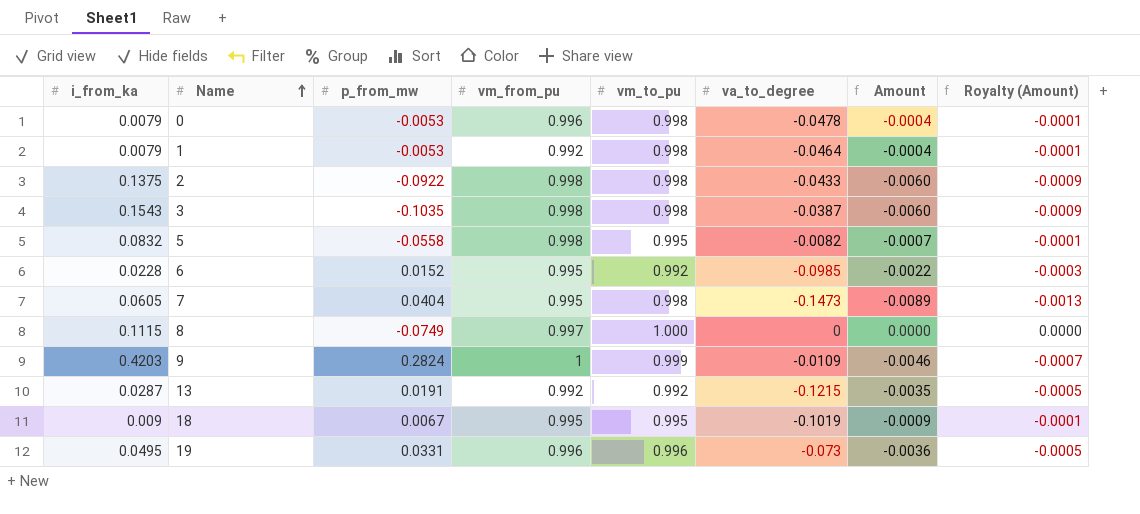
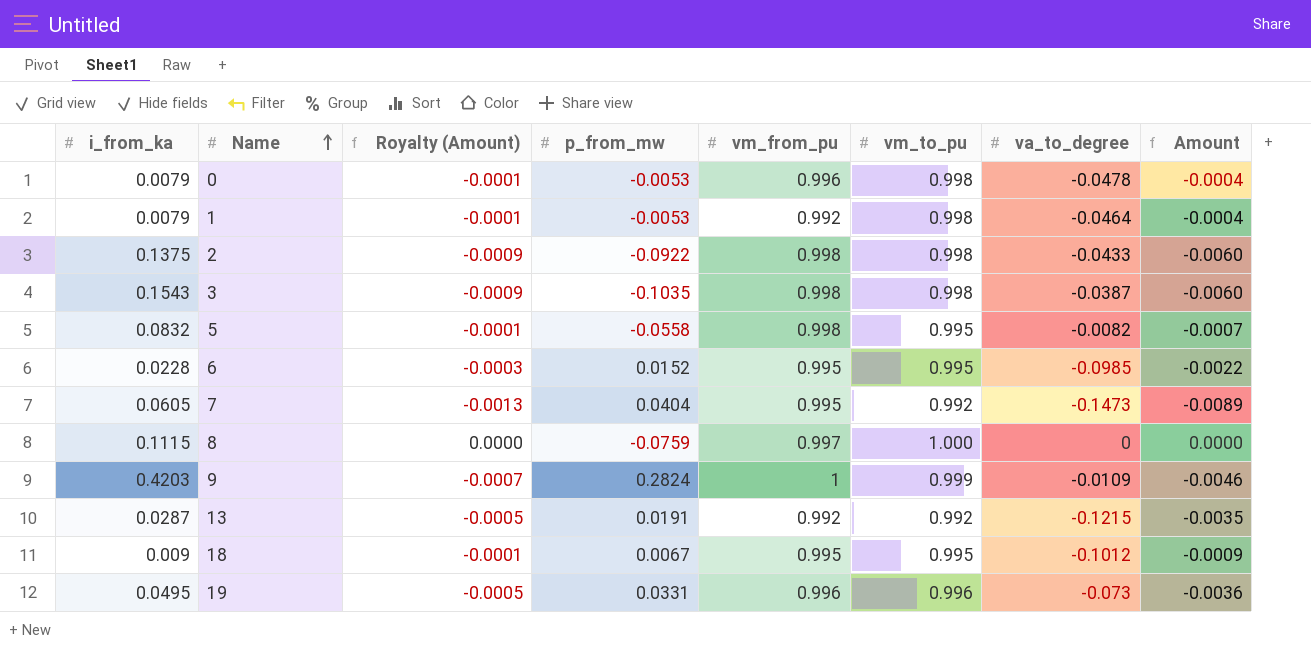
column Royalty (Amount) | position: 8 -> 3
6 | vm_to_pu: 0.992 -> 0.995
7 | vm_to_pu: 0.998 -> 0.992
8 | p_from_mw: -0.0749 -> -0.0759
18 | va_to_degree: -0.1019 -> -0.1012

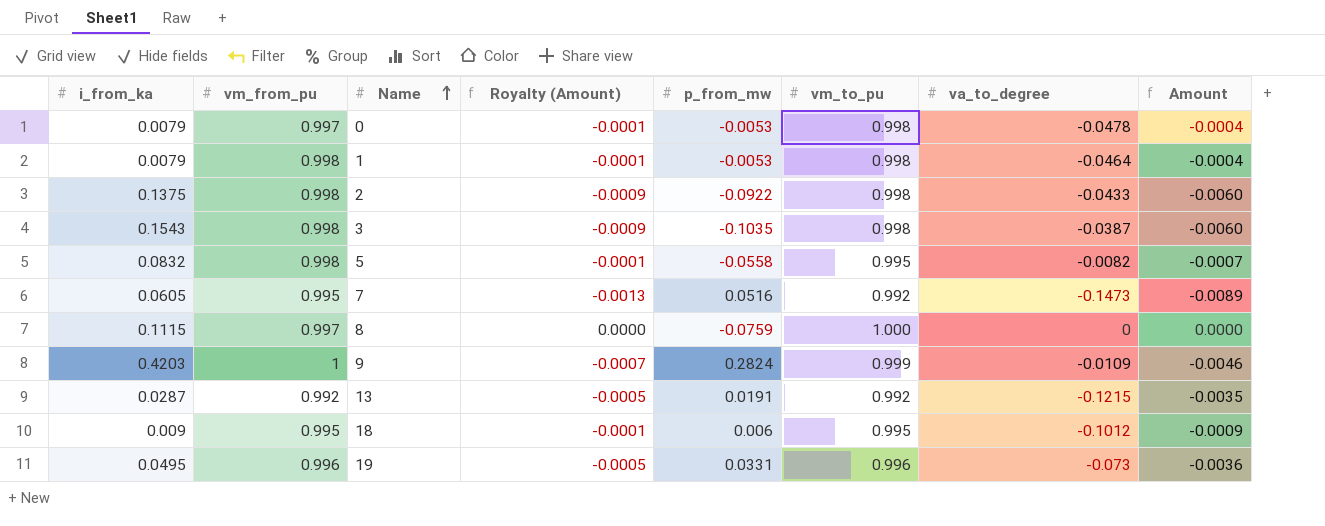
column vm_from_pu | position: 5 -> 2
row 6: 0.0228 | -0.0003 | 0.0152 | 0.995 | 0.995 | -0.0985 | -0.0022 -> none
0 | vm_from_pu: 0.996 -> 0.997
1 | vm_from_pu: 0.992 -> 0.998
7 | p_from_mw: 0.0404 -> 0.0516
18 | p_from_mw: 0.0067 -> 0.006

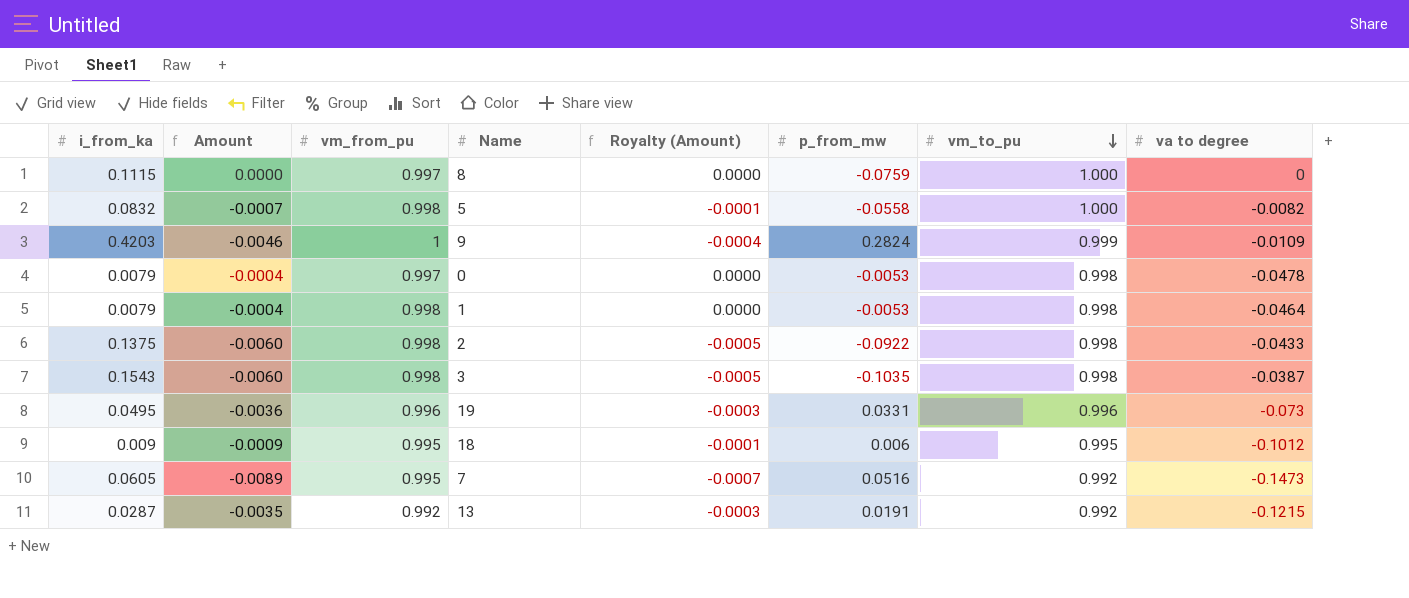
row order: Name ascending -> vm_to_pu descending
column Amount | position: 8 -> 2
column Royalty (Amount) | formula: [Amount] * 0.15 -> [Amount] * 0.08
column name: va_to_degree -> va to degree
5 | vm_to_pu: 0.995 -> 1.000

